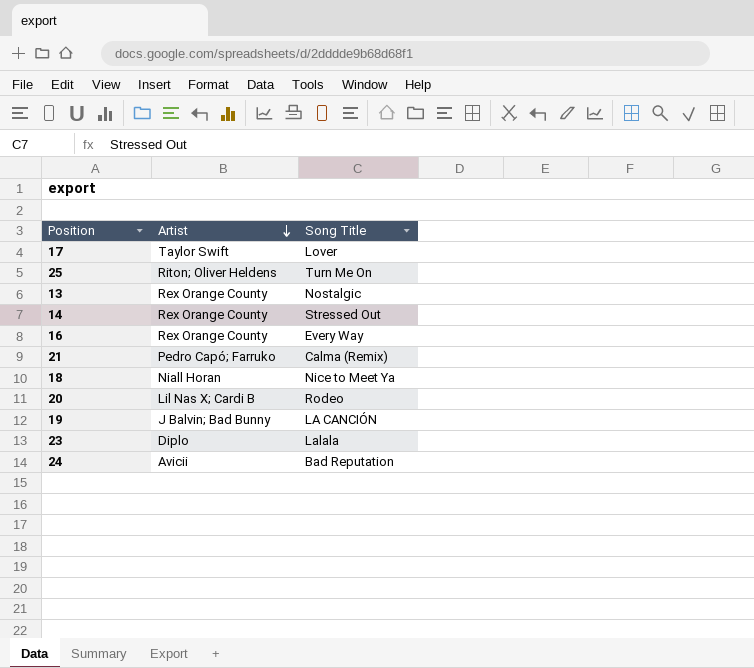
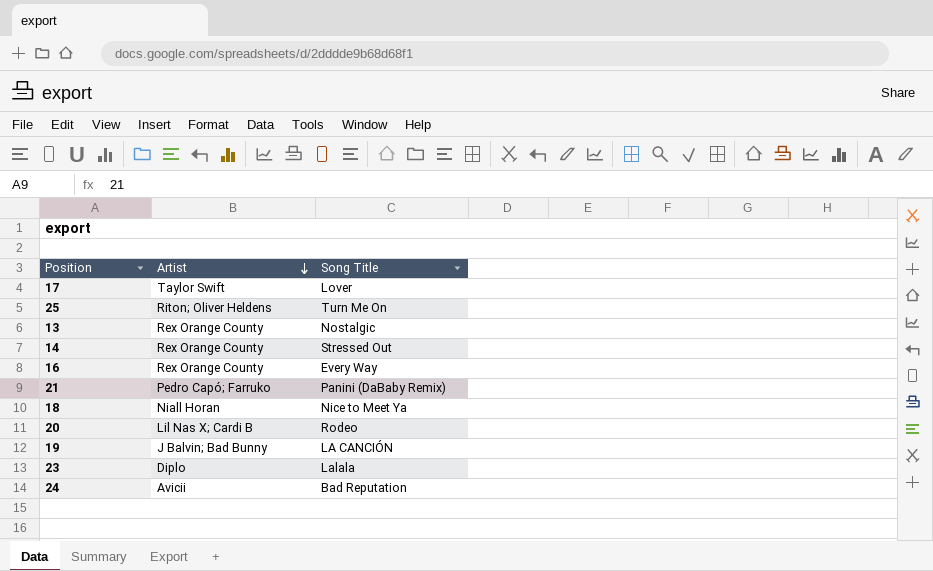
21 | Song Title: Calma (Remix) -> Panini (DaBaby Remix)

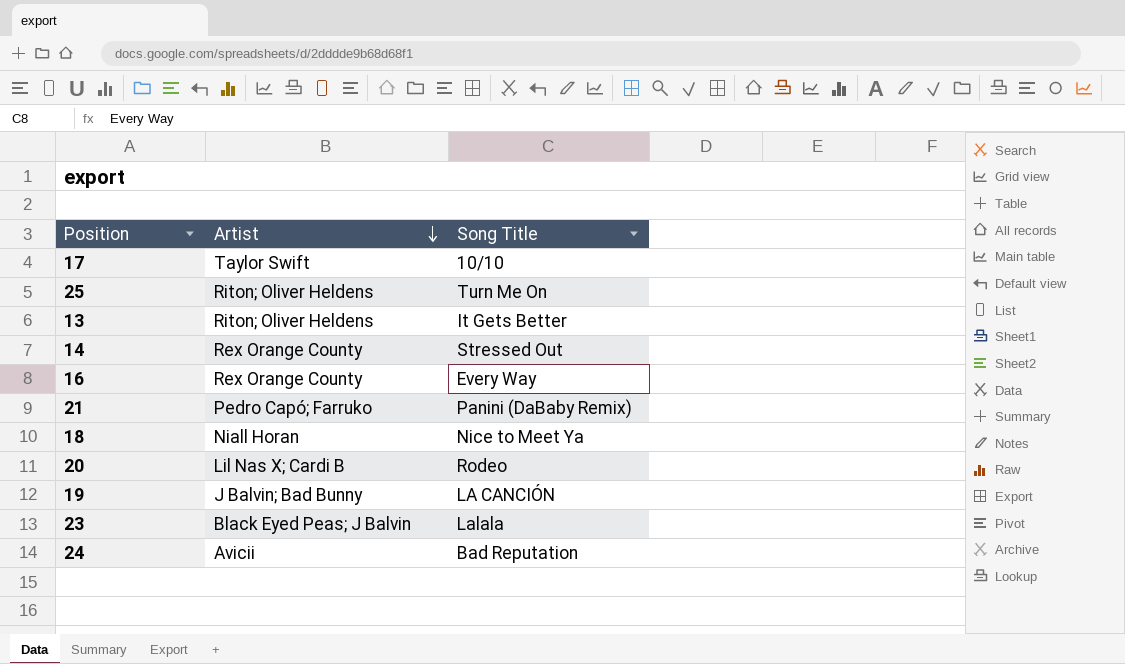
17 | Song Title: Lover -> 10/10
13 | Artist: Rex Orange County -> Riton; Oliver Heldens
13 | Song Title: Nostalgic -> It Gets Better
23 | Artist: Diplo -> Black Eyed Peas; J Balvin

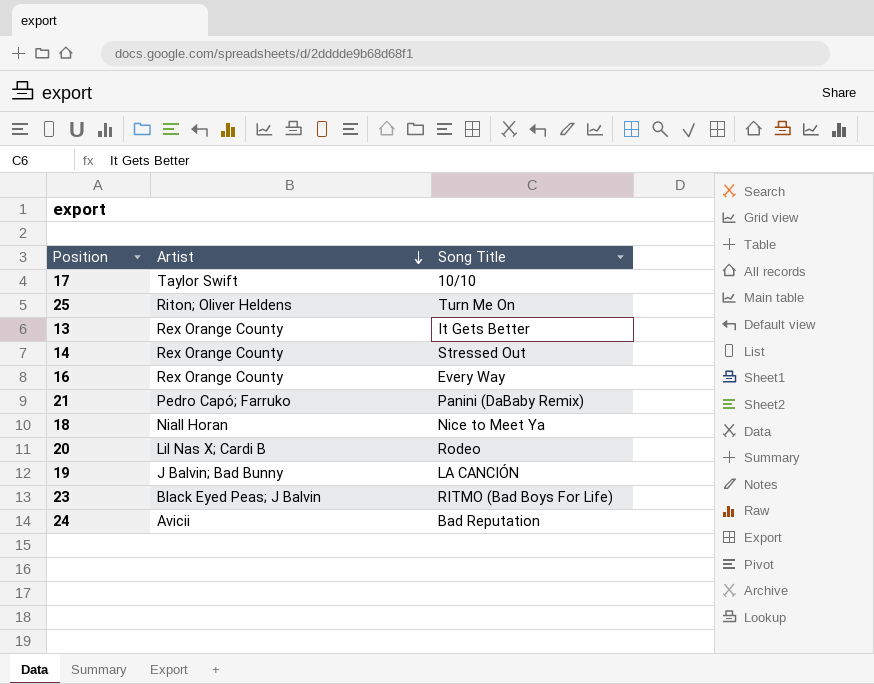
13 | Artist: Riton; Oliver Heldens -> Rex Orange County
23 | Song Title: Lalala -> RITMO (Bad Boys For Life)

